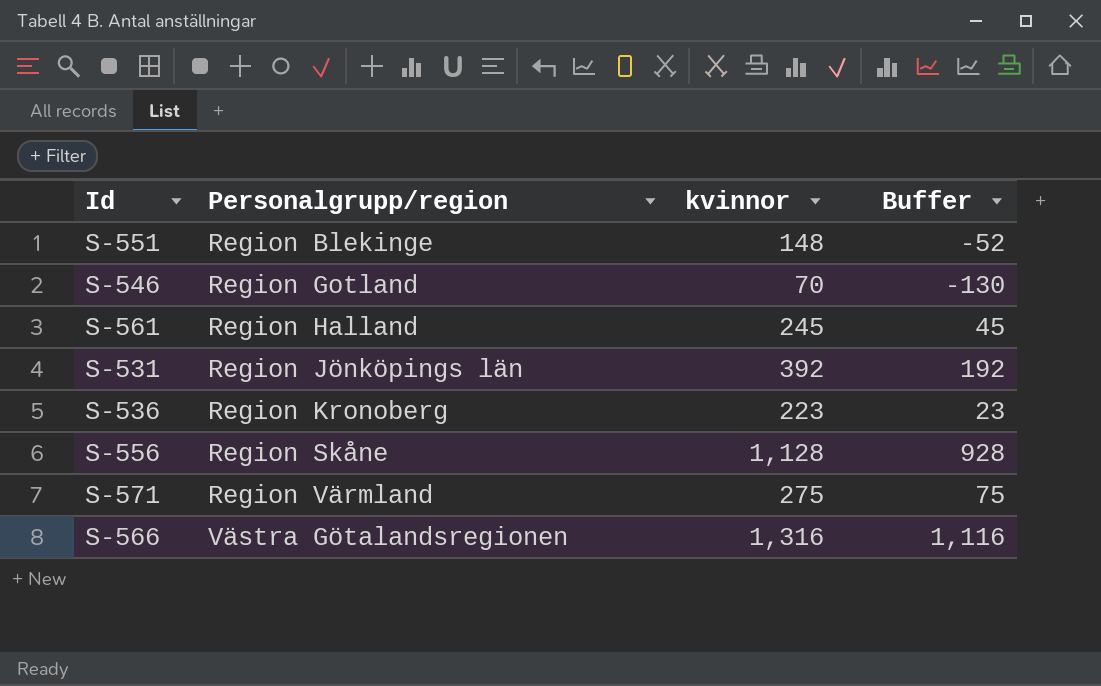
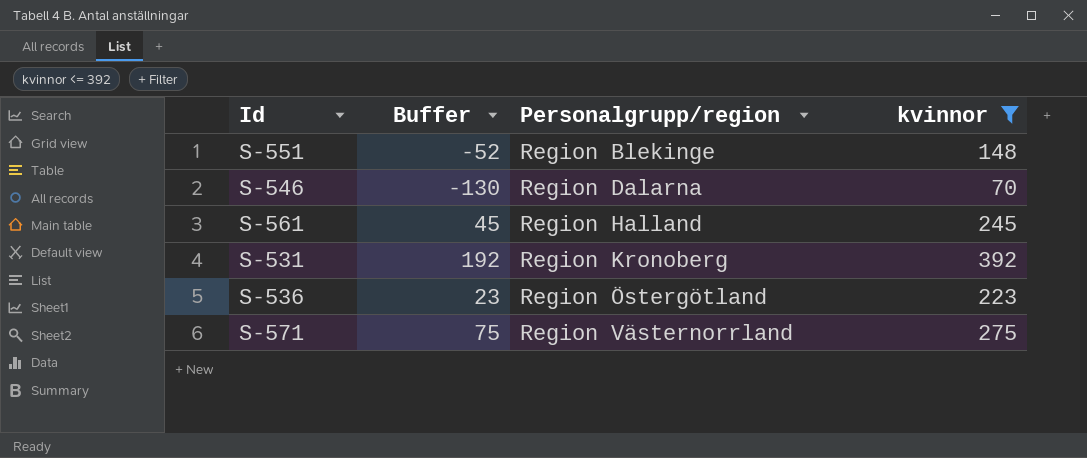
filter: none -> kvinnor <= 392
column Buffer | position: 4 -> 2
S-546 | Personalgrupp/region: Region Gotland -> Region Dalarna
S-531 | Personalgrupp/region: Region Jönköpings län -> Region Kronoberg
S-536 | Personalgrupp/region: Region Kronoberg -> Region Östergötland
S-571 | Personalgrupp/region: Region Värmland -> Region Västernorrland

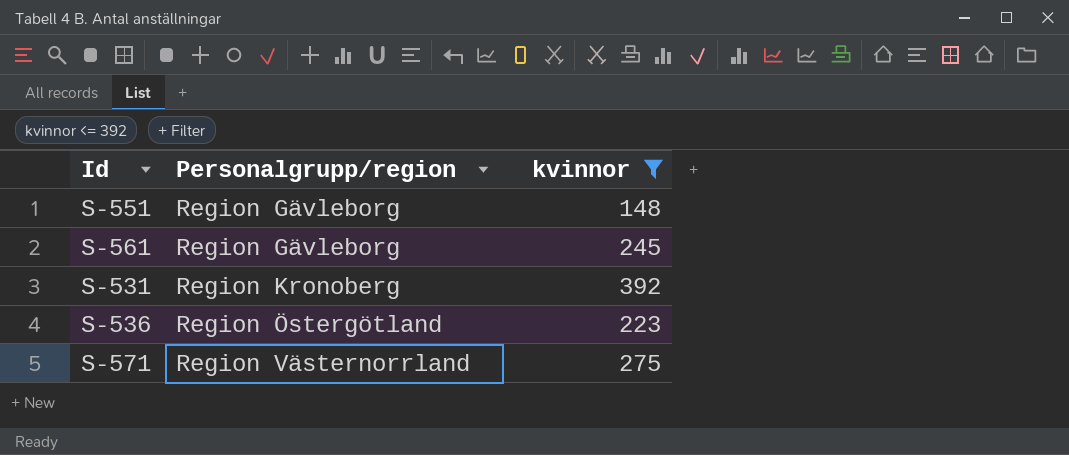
column Buffer | formula: [kvinnor] - 200 -> none
row S-546: -130 | Region Dalarna | 70 -> none
S-551 | Personalgrupp/region: Region Blekinge -> Region Gävleborg
S-561 | Personalgrupp/region: Region Halland -> Region Gävleborg

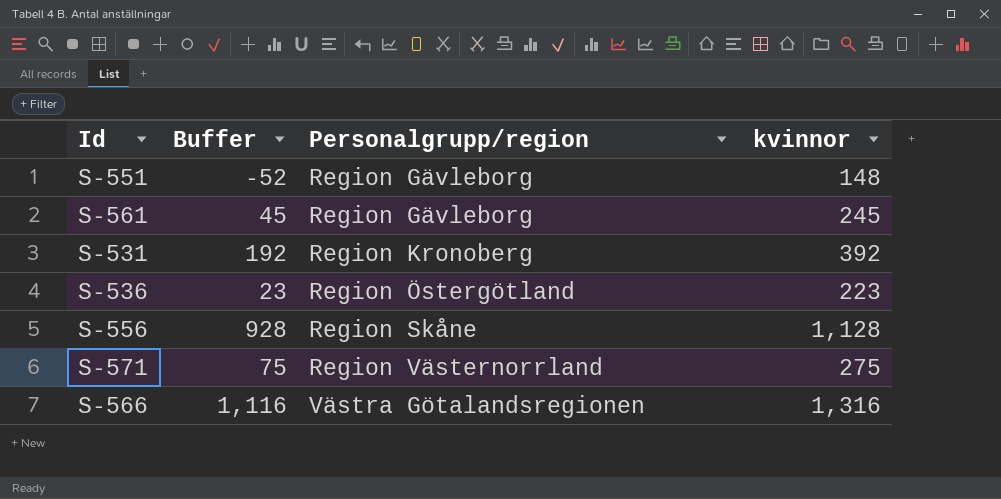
filter: kvinnor <= 392 -> none
column Buffer | formula: none -> [kvinnor] - 200

